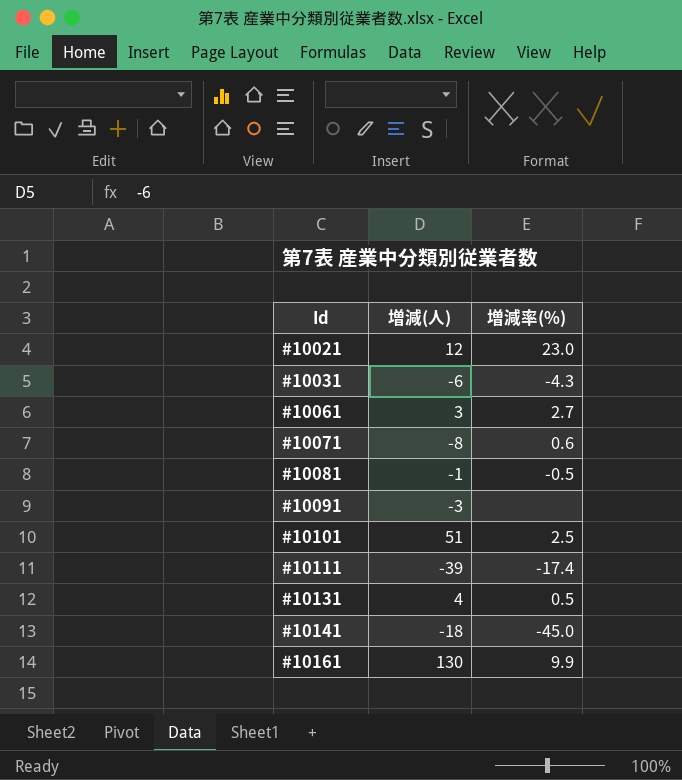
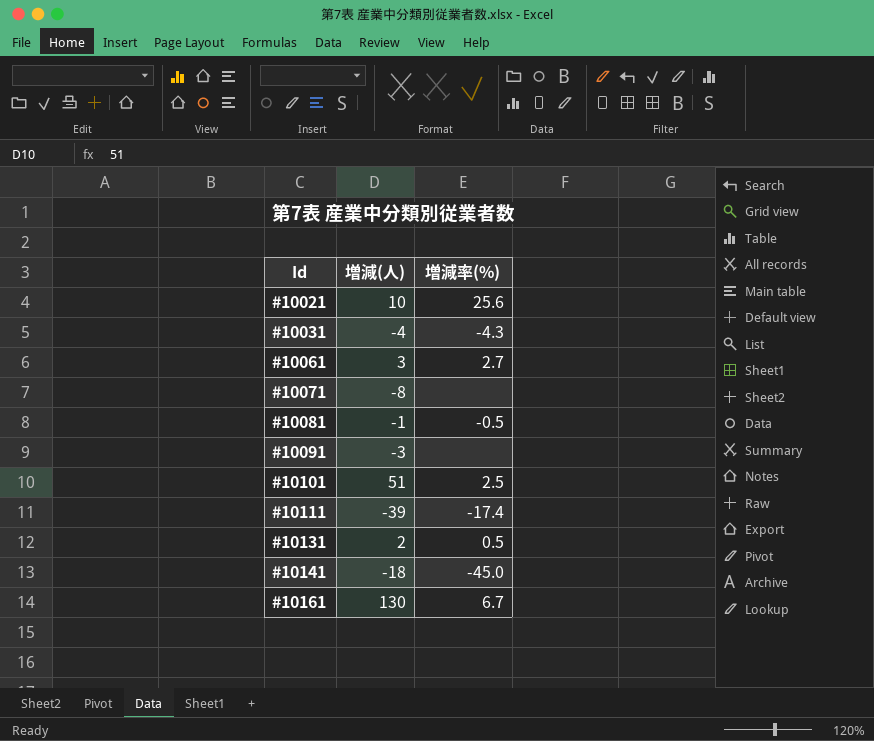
#10021 | 増減(人): 12 -> 10
#10021 | 増減率(%): 23.0 -> 25.6
#10031 | 増減(人): -6 -> -4
#10071 | 増減率(%): 0.6 -> none
#10131 | 増減(人): 4 -> 2
#10161 | 増減率(%): 9.9 -> 6.7

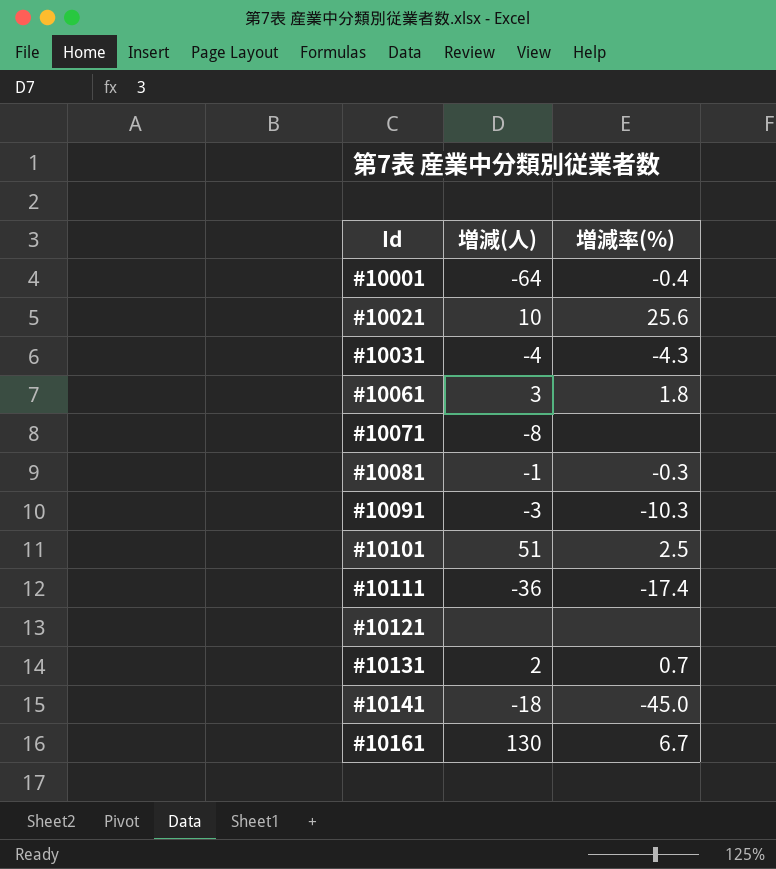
row #10001: none -> -64 | -0.4
#10061 | 増減率(%): 2.7 -> 1.8
#10081 | 増減率(%): -0.5 -> -0.3
#10091 | 増減率(%): none -> -10.3
#10111 | 増減(人): -39 -> -36
row #10121: none -> none | none
#10131 | 増減率(%): 0.5 -> 0.7

